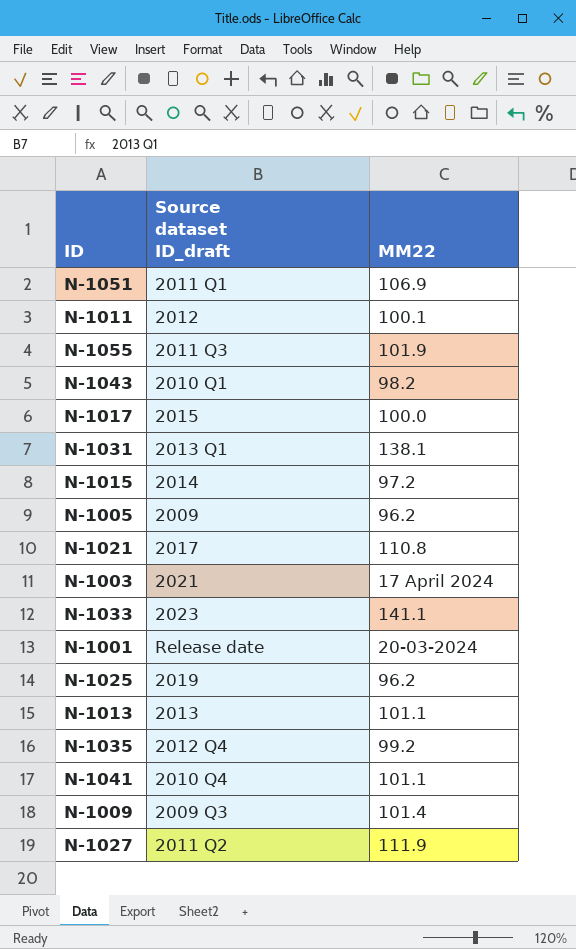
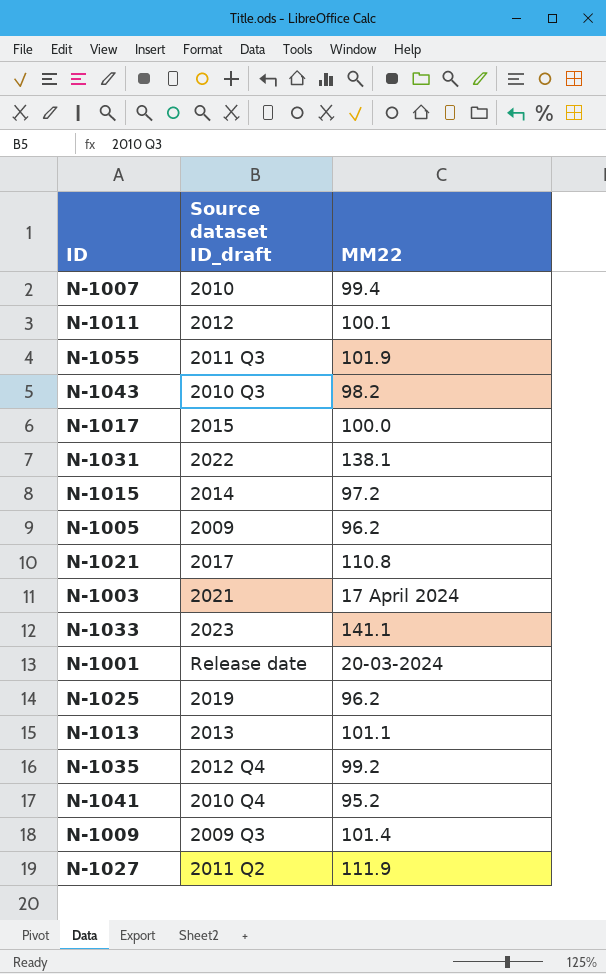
row N-1051: 2011 Q1 | 106.9 -> none
row N-1007: none -> 2010 | 99.4
N-1043 | Source dataset ID_draft: 2010 Q1 -> 2010 Q3
N-1031 | Source dataset ID_draft: 2013 Q1 -> 2022
N-1041 | MM22: 101.1 -> 95.2

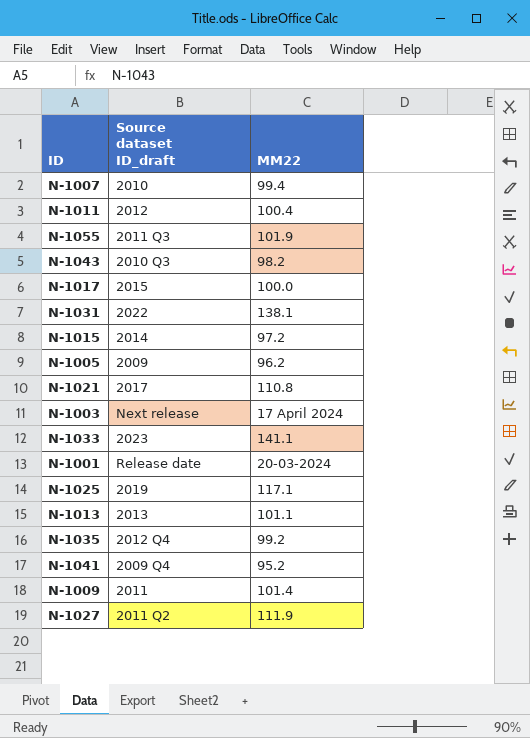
N-1011 | MM22: 100.1 -> 100.4
N-1003 | Source dataset ID_draft: 2021 -> Next release
N-1025 | MM22: 96.2 -> 117.1
N-1041 | Source dataset ID_draft: 2010 Q4 -> 2009 Q4
N-1009 | Source dataset ID_draft: 2009 Q3 -> 2011

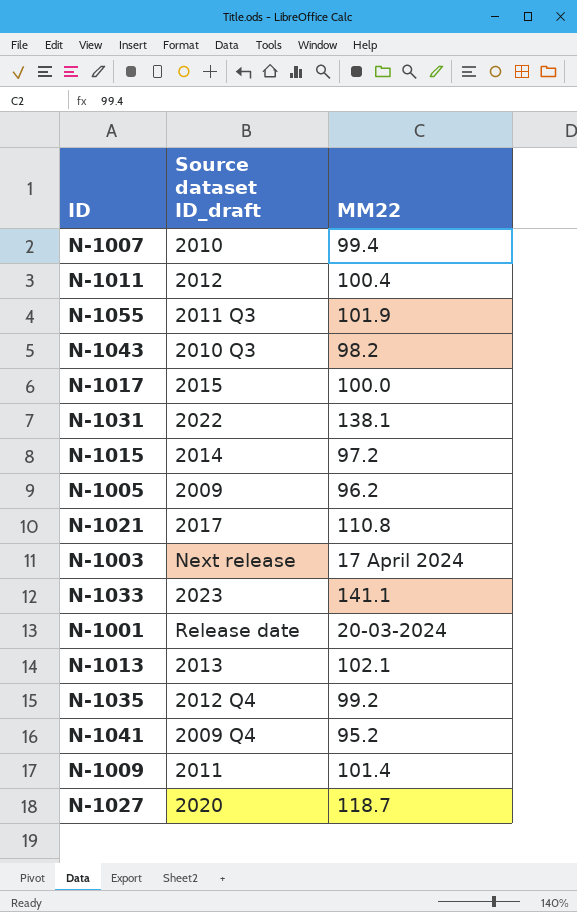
row N-1025: 2019 | 117.1 -> none
N-1013 | MM22: 101.1 -> 102.1
N-1027 | Source dataset ID_draft: 2011 Q2 -> 2020
N-1027 | MM22: 111.9 -> 118.7

